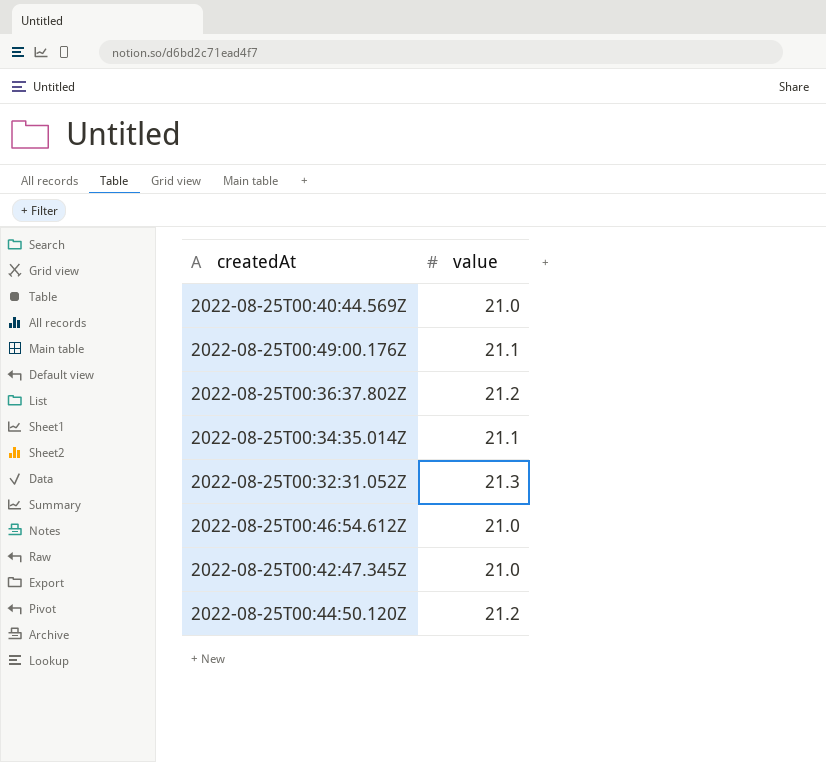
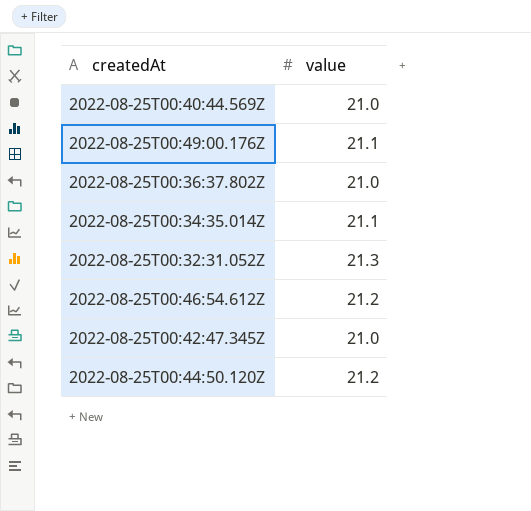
2022-08-25T00:36:37.802Z | value: 21.2 -> 21.0
2022-08-25T00:46:54.612Z | value: 21.0 -> 21.2

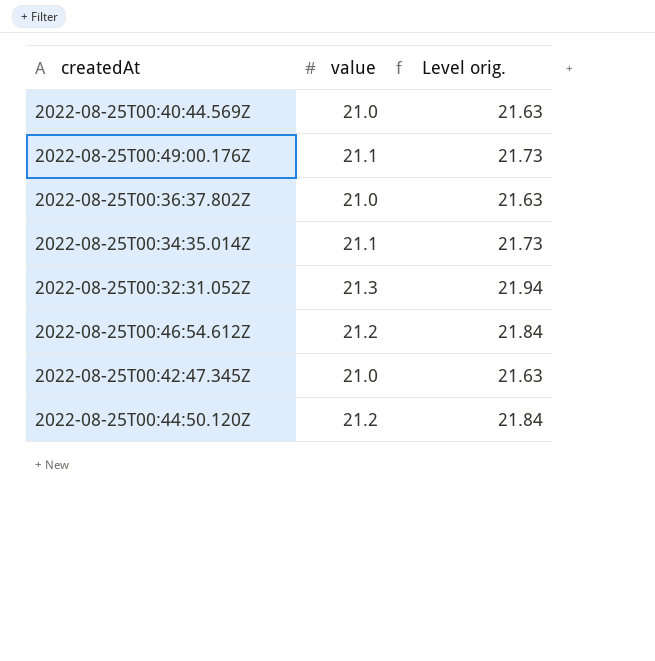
column Level orig. | formula: none -> [value] * 1.03

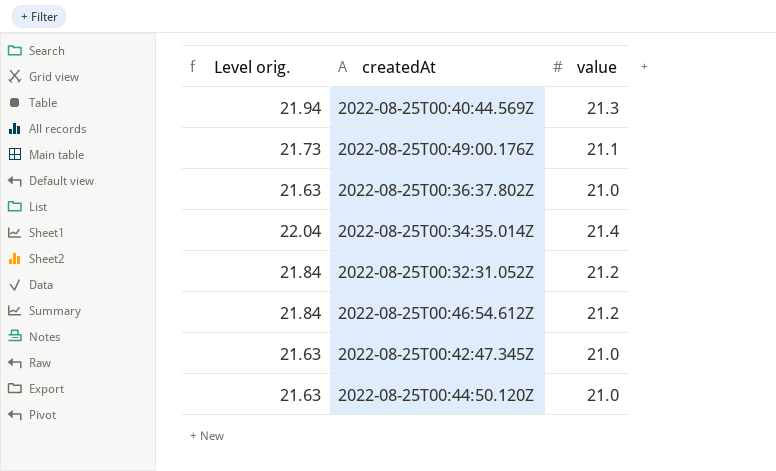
column Level orig. | position: 3 -> 1
2022-08-25T00:40:44.569Z | Level orig.: 21.63 -> 21.94
2022-08-25T00:40:44.569Z | value: 21.0 -> 21.3
2022-08-25T00:34:35.014Z | Level orig.: 21.73 -> 22.04
2022-08-25T00:34:35.014Z | value: 21.1 -> 21.4
2022-08-25T00:32:31.052Z | Level orig.: 21.94 -> 21.84
2022-08-25T00:32:31.052Z | value: 21.3 -> 21.2
2022-08-25T00:44:50.120Z | Level orig.: 21.84 -> 21.63
2022-08-25T00:44:50.120Z | value: 21.2 -> 21.0

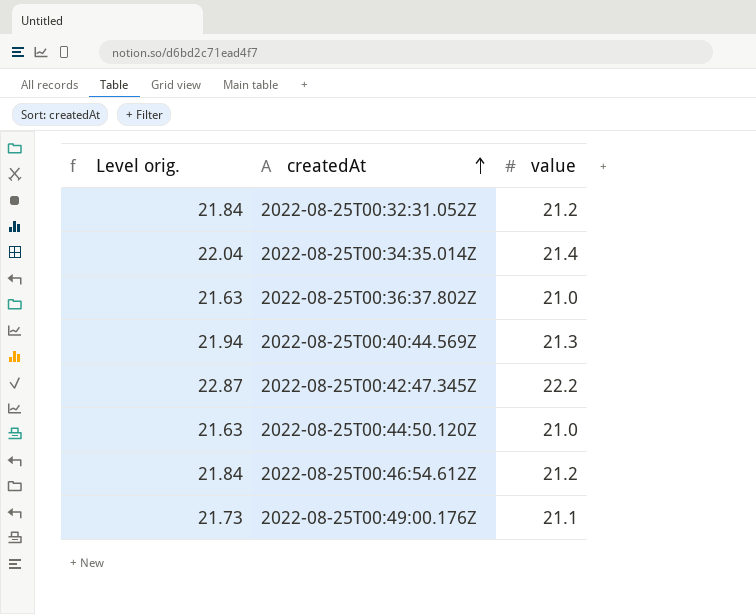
row order: none -> createdAt ascending
2022-08-25T00:42:47.345Z | Level orig.: 21.63 -> 22.87
2022-08-25T00:42:47.345Z | value: 21.0 -> 22.2

